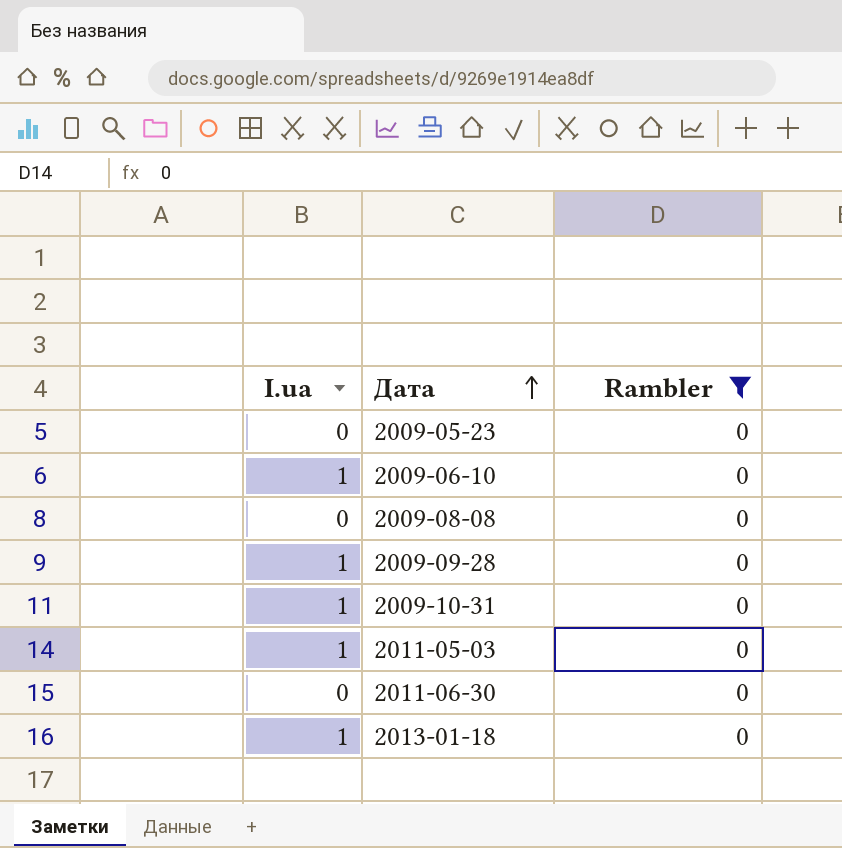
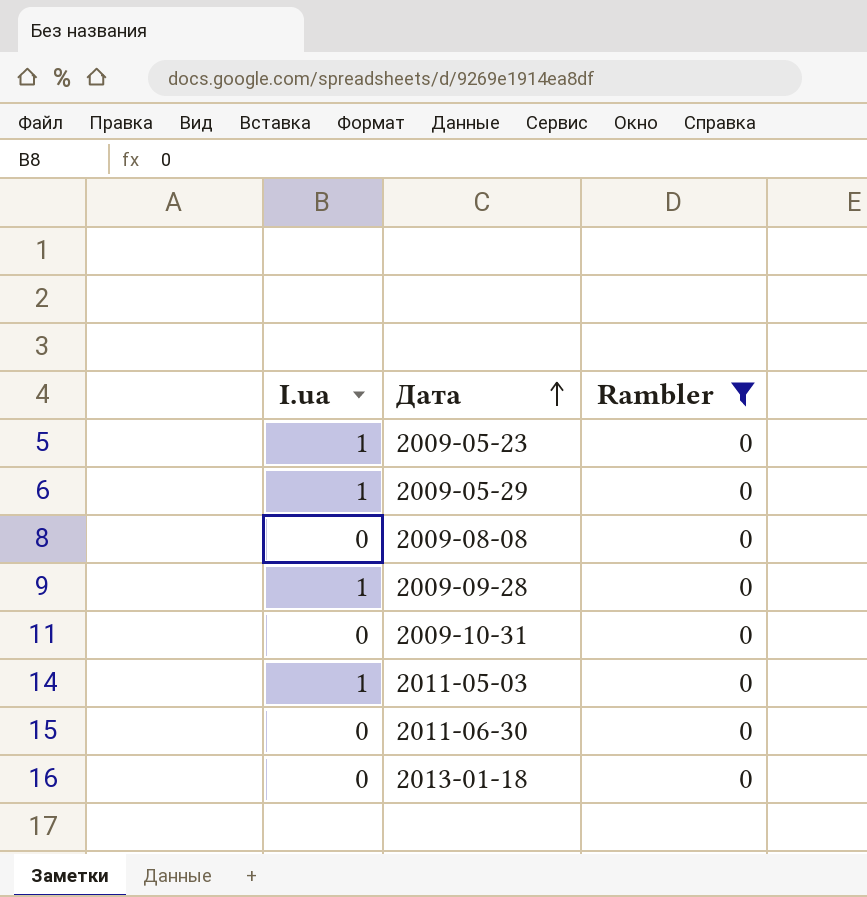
row 2009-06-10: 1 | 0 -> none
2009-05-23 | I.ua: 0 -> 1
row 2009-05-29: none -> 1 | 0
2009-10-31 | I.ua: 1 -> 0
2013-01-18 | I.ua: 1 -> 0

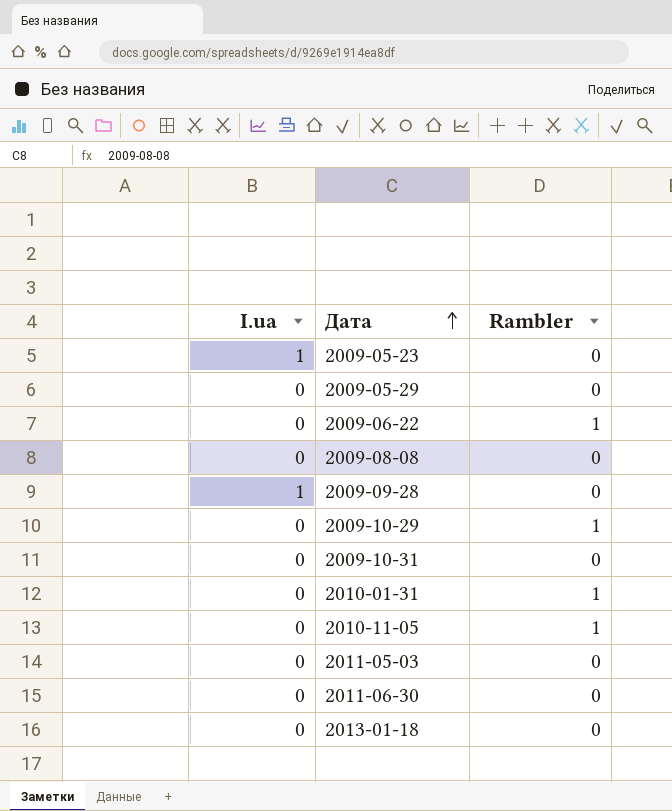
filter: Rambler = 0 -> none
2009-05-29 | I.ua: 1 -> 0
2011-05-03 | I.ua: 1 -> 0

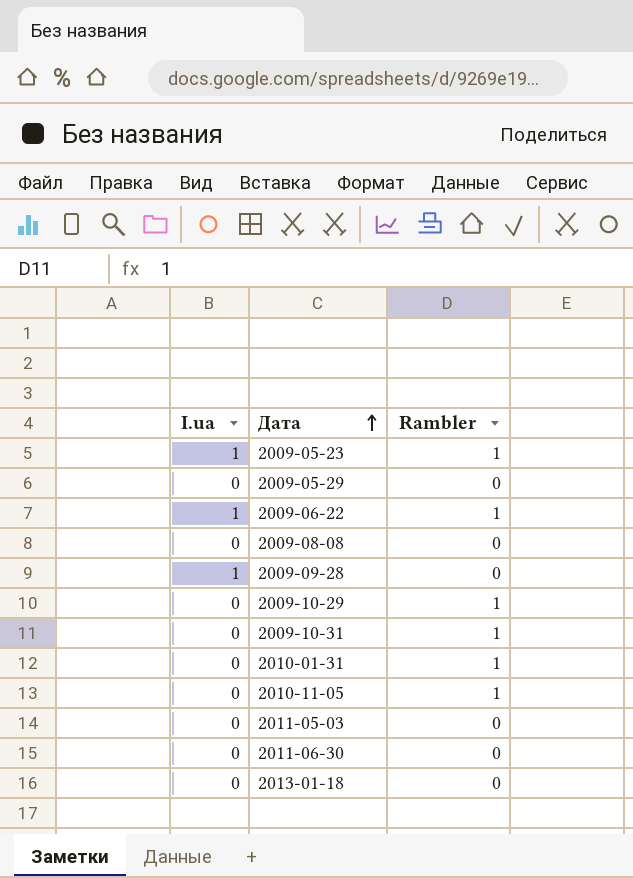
2009-05-23 | Rambler: 0 -> 1
2009-06-22 | I.ua: 0 -> 1
2009-10-31 | Rambler: 0 -> 1

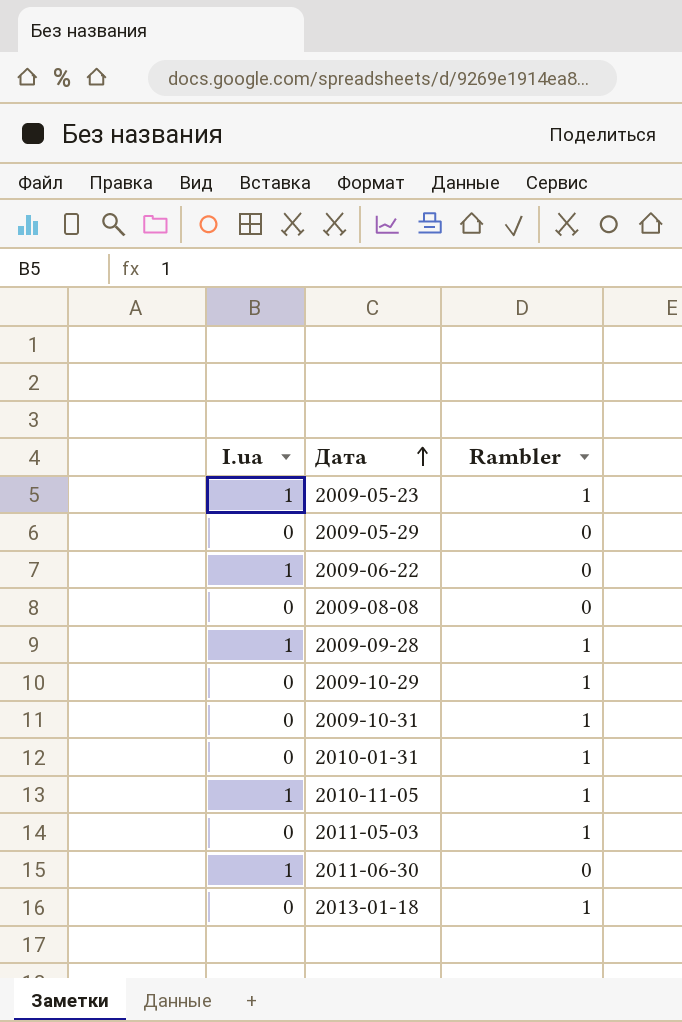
2009-06-22 | Rambler: 1 -> 0
2009-09-28 | Rambler: 0 -> 1
2010-11-05 | I.ua: 0 -> 1
2011-05-03 | Rambler: 0 -> 1
2011-06-30 | I.ua: 0 -> 1
2013-01-18 | Rambler: 0 -> 1

